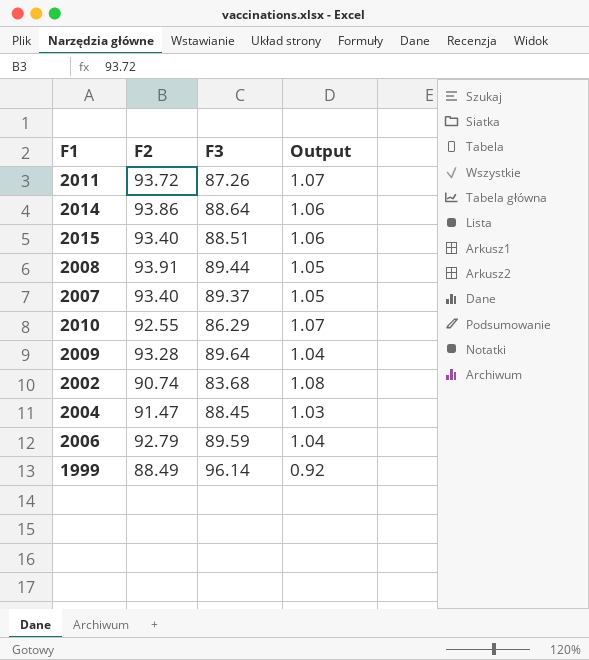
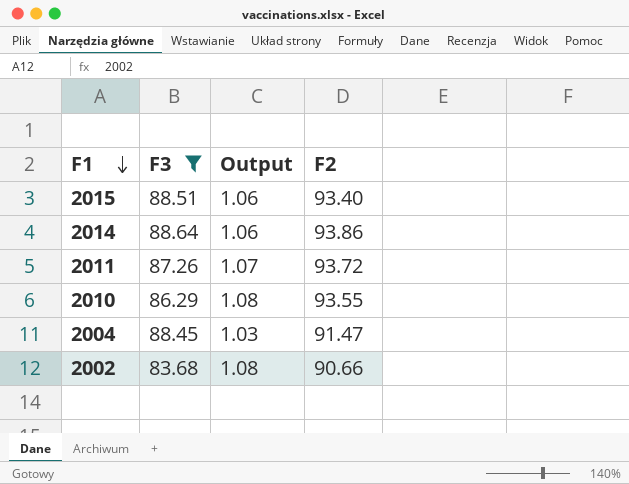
filter: none -> F3 <= 88.64
row order: none -> F1 descending
column F2 | position: 2 -> 4
2010 | Output: 1.07 -> 1.08
2010 | F2: 92.55 -> 93.55
2002 | F2: 90.74 -> 90.66

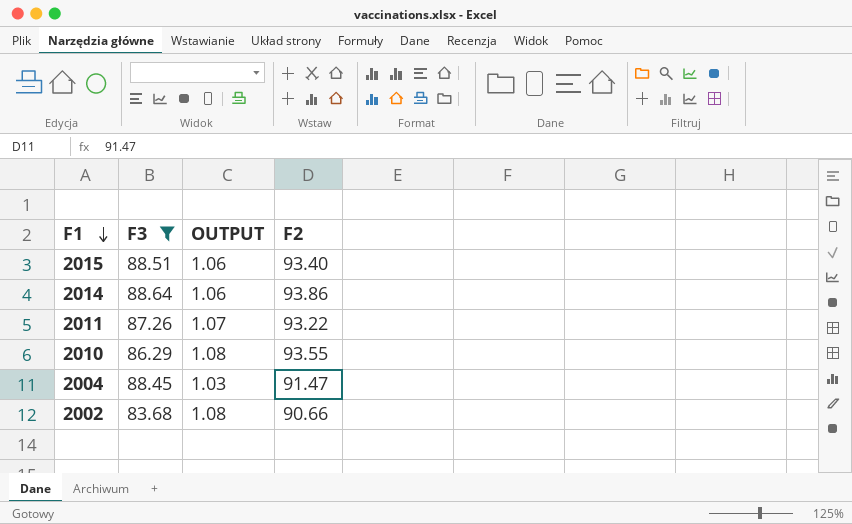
column name: Output -> OUTPUT
2011 | F2: 93.72 -> 93.22

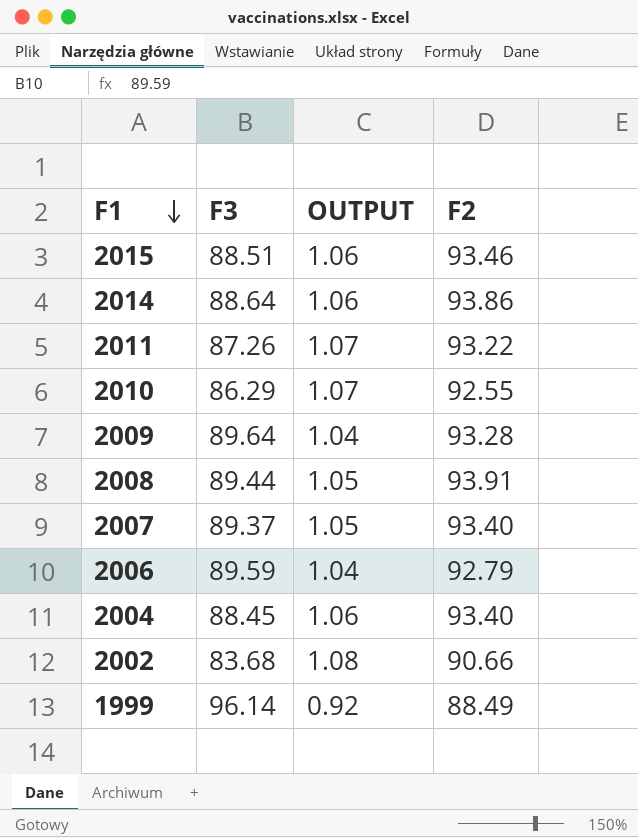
filter: F3 <= 88.64 -> none
2015 | F2: 93.40 -> 93.46
2010 | OUTPUT: 1.08 -> 1.07
2010 | F2: 93.55 -> 92.55
2004 | OUTPUT: 1.03 -> 1.06
2004 | F2: 91.47 -> 93.40

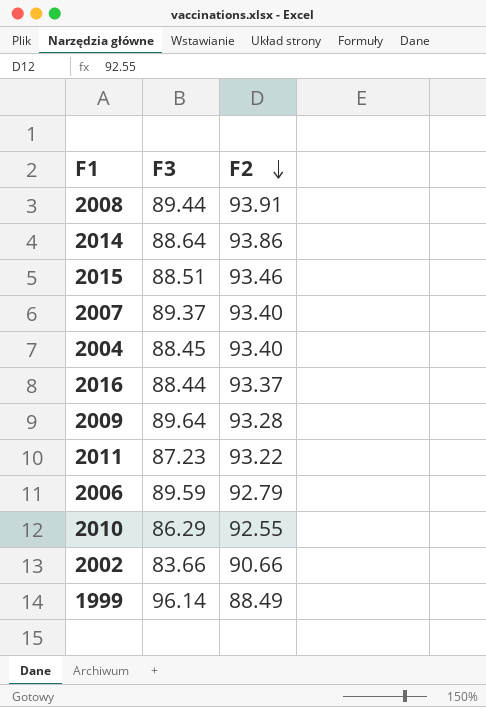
row order: F1 descending -> F2 descending
column OUTPUT | formula: [F2] / [F3] -> none
row 2016: none -> 88.44 | 93.37
2011 | F3: 87.26 -> 87.23
2002 | F3: 83.68 -> 83.66

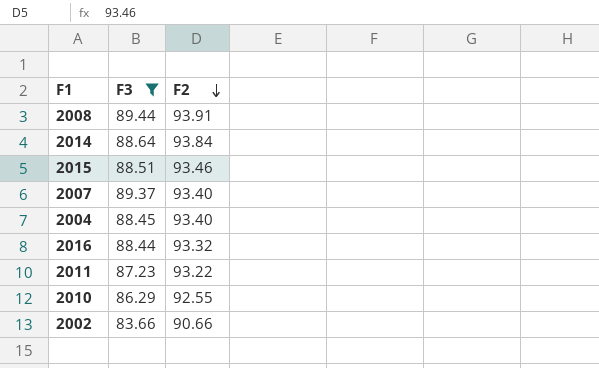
filter: none -> F3 <= 89.44
2014 | F2: 93.86 -> 93.84
2016 | F2: 93.37 -> 93.32

